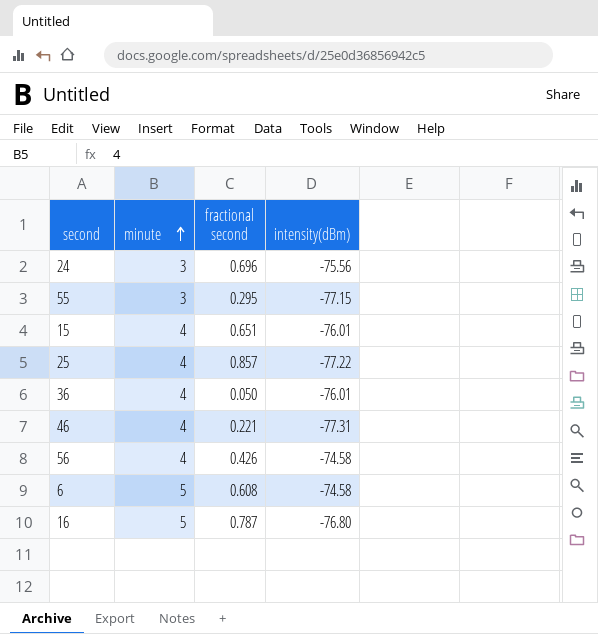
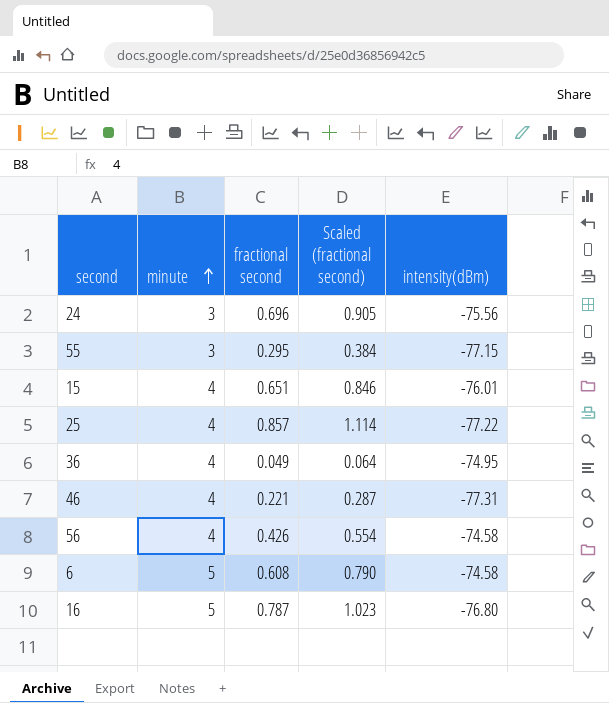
column Scaled (fractional second) | formula: none -> [fractional second] * 1.3
36 | fractional second: 0.050 -> 0.049
36 | intensity(dBm): -76.01 -> -74.95

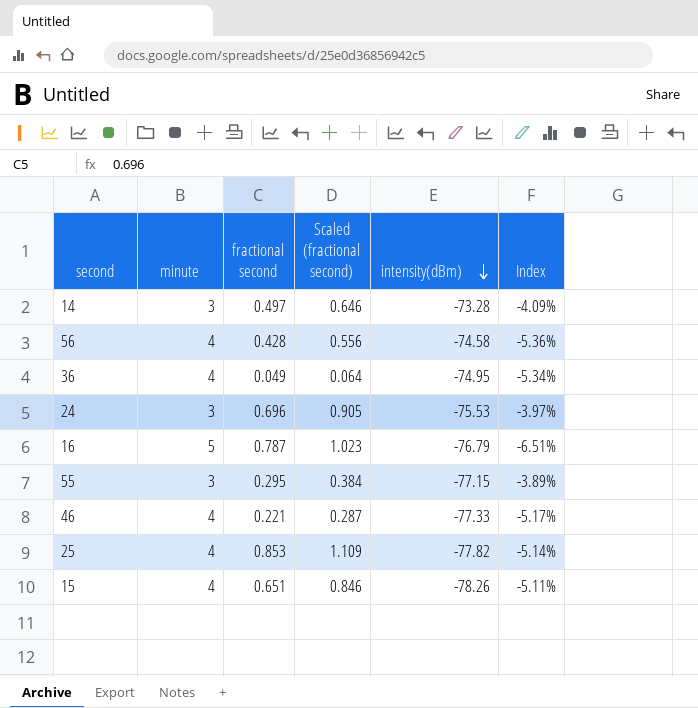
row order: minute ascending -> intensity(dBm) descending
column Index | formula: none -> [minute] / [intensity(dBm)]
row 6: 5 | 0.608 | 0.790 | -74.58 -> none
row 14: none -> 3 | 0.497 | 0.646 | -73.28 | -4.09%
56 | fractional second: 0.426 -> 0.428
56 | Scaled (fractional second): 0.554 -> 0.556
24 | intensity(dBm): -75.56 -> -75.53
16 | intensity(dBm): -76.80 -> -76.79
46 | intensity(dBm): -77.31 -> -77.33
25 | fractional second: 0.857 -> 0.853
25 | Scaled (fractional second): 1.114 -> 1.109
25 | intensity(dBm): -77.22 -> -77.82
15 | intensity(dBm): -76.01 -> -78.26

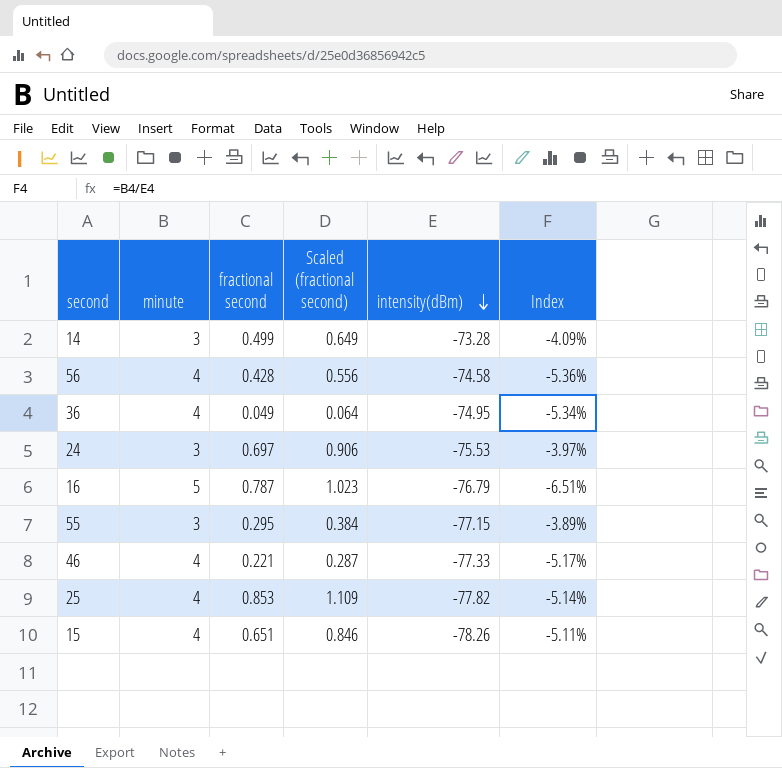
14 | fractional second: 0.497 -> 0.499
14 | Scaled (fractional second): 0.646 -> 0.649
24 | fractional second: 0.696 -> 0.697
24 | Scaled (fractional second): 0.905 -> 0.906

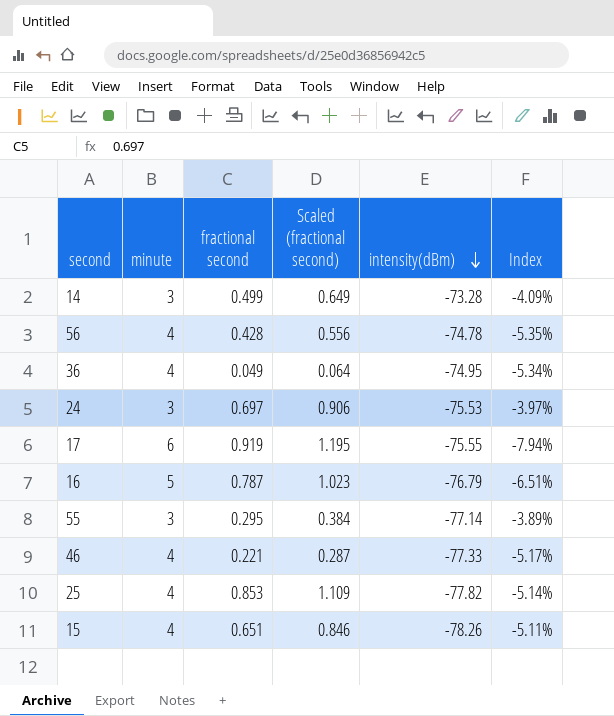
56 | intensity(dBm): -74.58 -> -74.78
56 | Index: -5.36% -> -5.35%
row 17: none -> 6 | 0.919 | 1.195 | -75.55 | -7.94%
55 | intensity(dBm): -77.15 -> -77.14

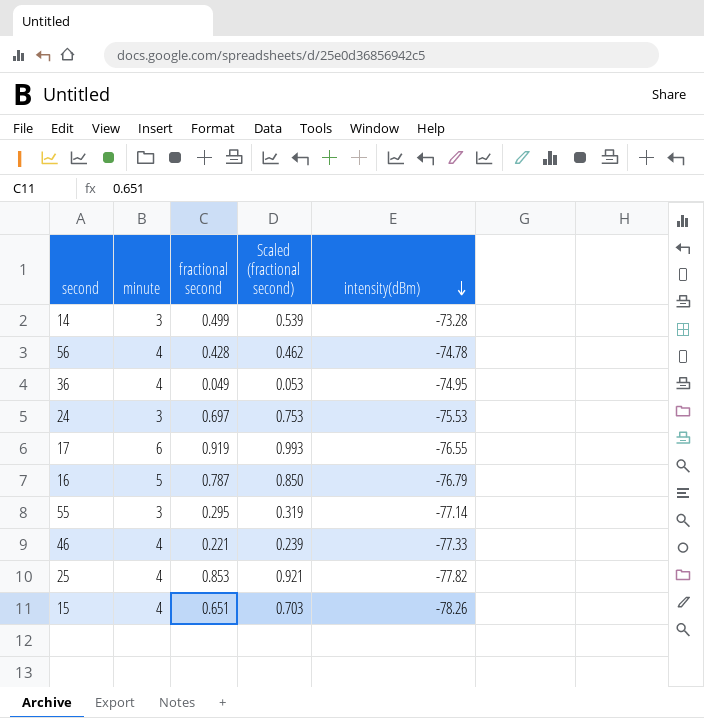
column Index | formula: [minute] / [intensity(dBm)] -> none
column Scaled (fractional second) | formula: [fractional second] * 1.3 -> [fractional second] * 1.08
17 | intensity(dBm): -75.55 -> -76.55

